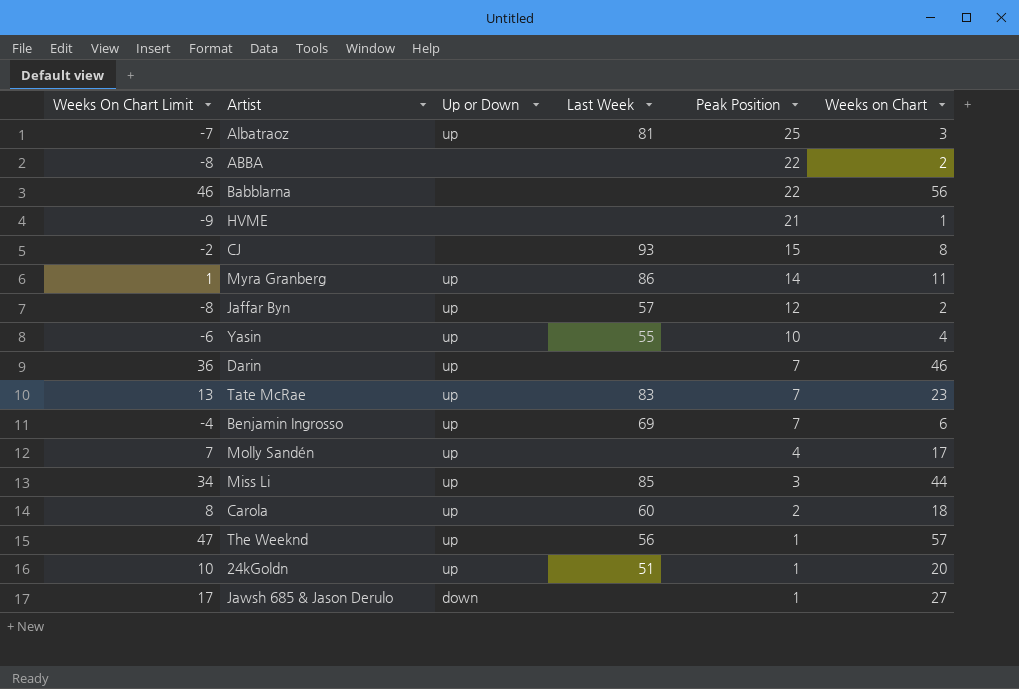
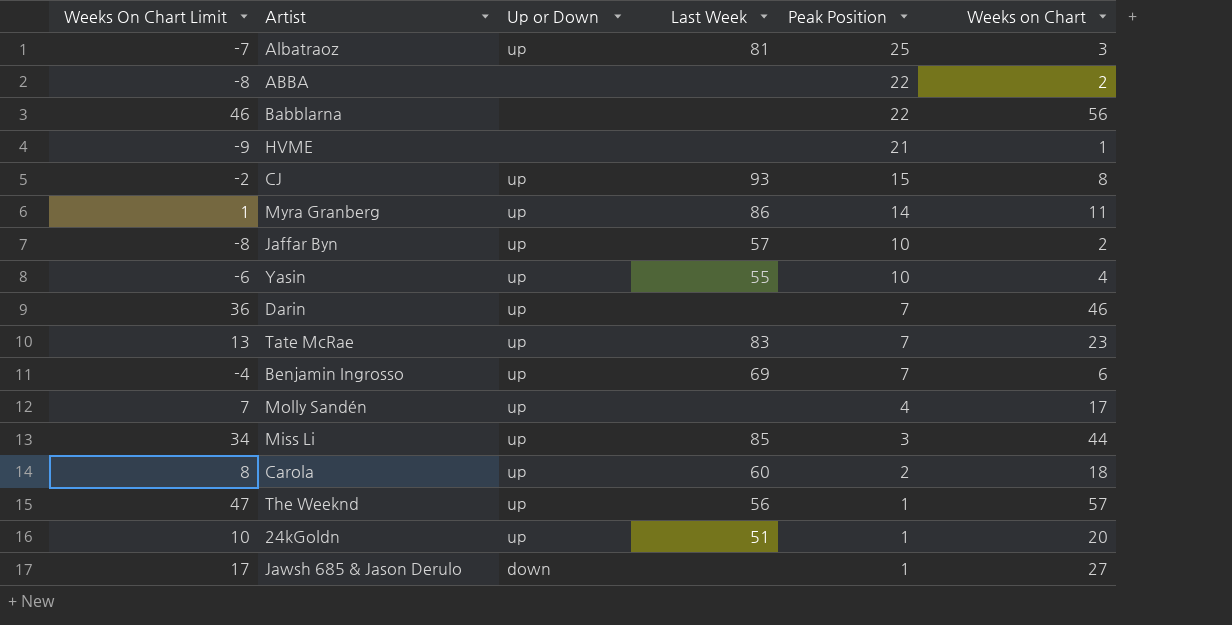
CJ | Up or Down: none -> up
Jaffar Byn | Peak Position: 12 -> 10

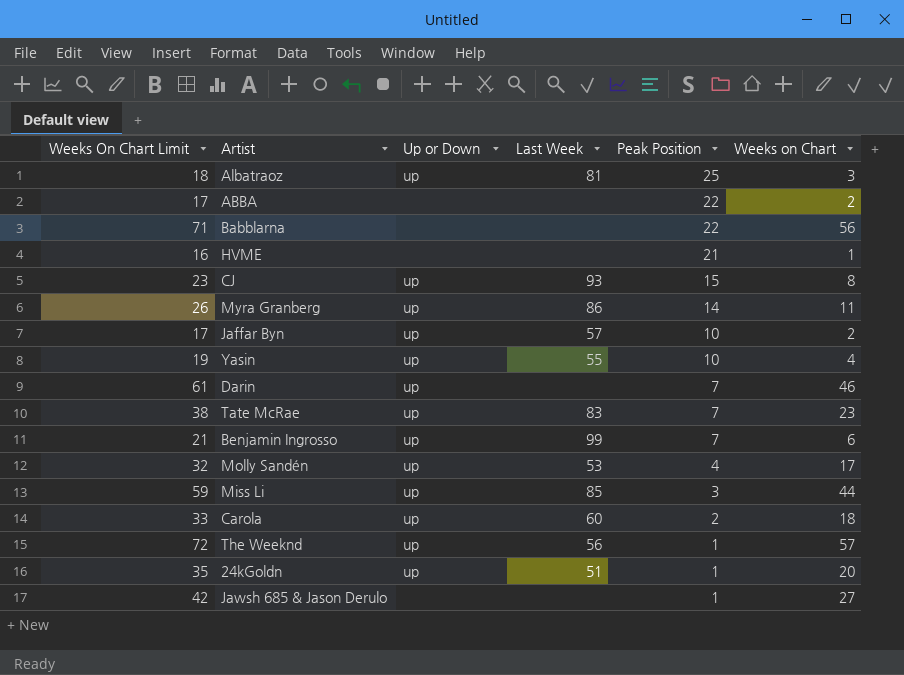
column Weeks On Chart Limit | formula: [Weeks on Chart] - 10 -> [Weeks on Chart] + 15
Benjamin Ingrosso | Last Week: 69 -> 99
Molly Sandén | Last Week: none -> 53
Jawsh 685 & Jason Derulo | Up or Down: down -> none

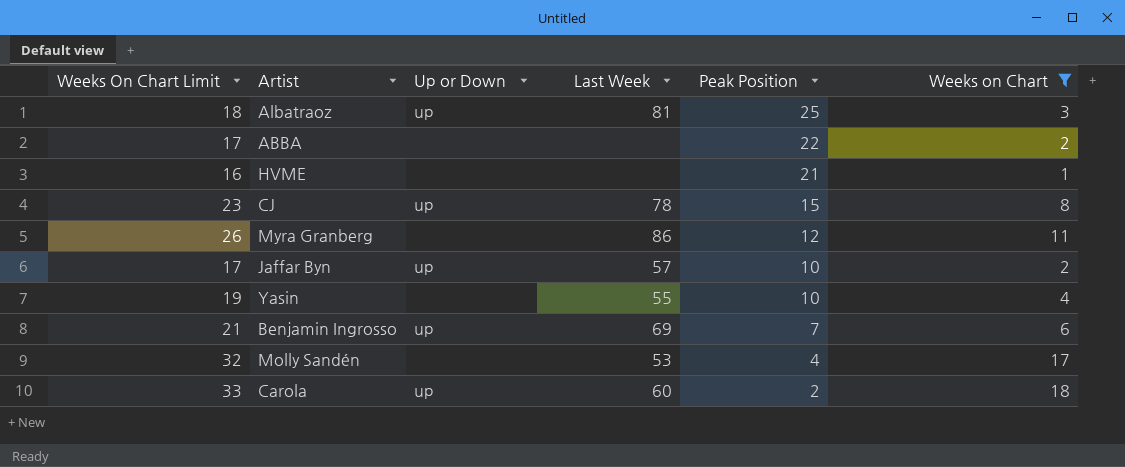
filter: none -> Weeks on Chart <= 18
CJ | Last Week: 93 -> 78
Myra Granberg | Up or Down: up -> none
Myra Granberg | Peak Position: 14 -> 12
Yasin | Up or Down: up -> none
Benjamin Ingrosso | Last Week: 99 -> 69
Molly Sandén | Up or Down: up -> none

